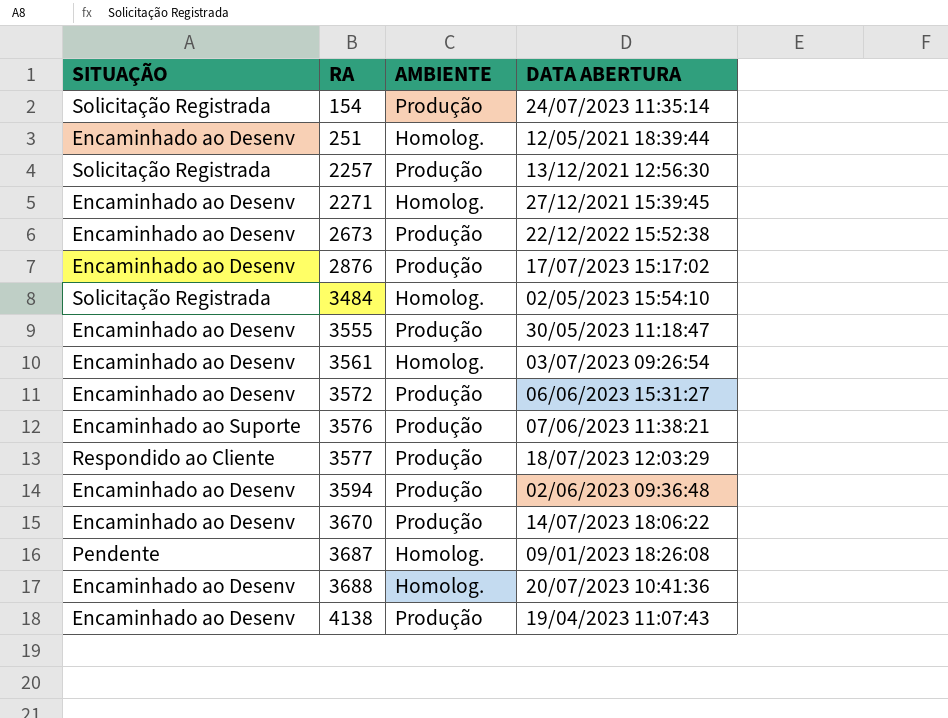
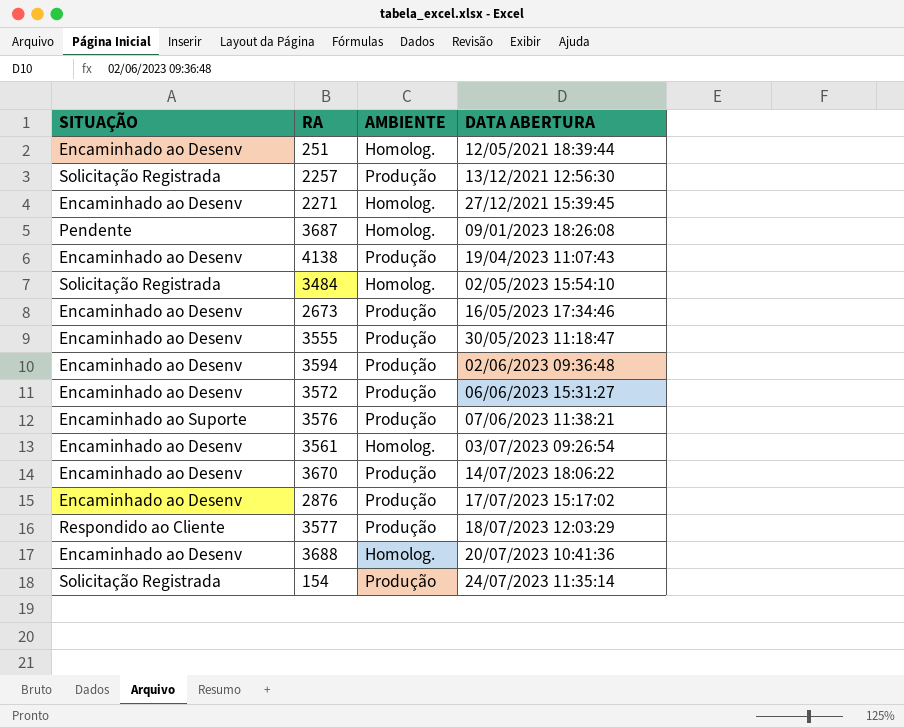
row order: RA ascending -> DATA ABERTURA ascending
2673 | DATA ABERTURA: 22/12/2022 15:52:38 -> 16/05/2023 17:34:46

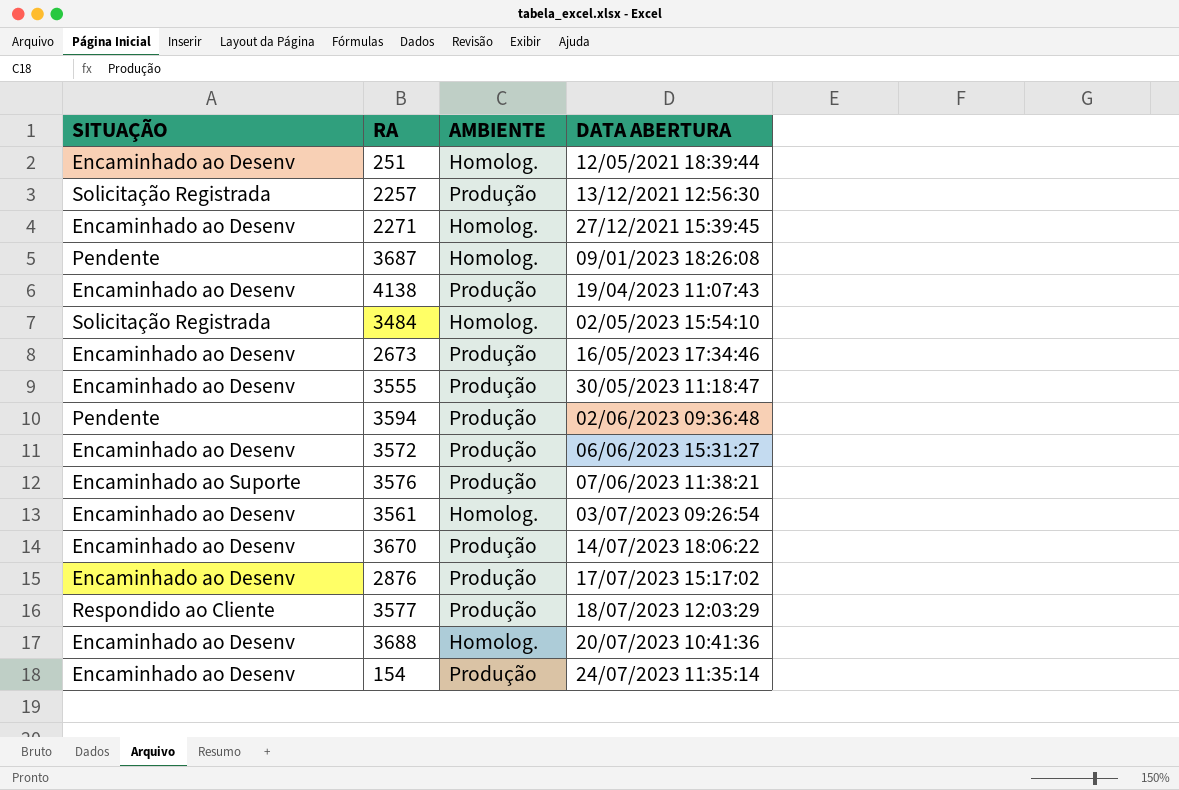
3594 | SITUAÇÃO: Encaminhado ao Desenv -> Pendente
154 | SITUAÇÃO: Solicitação Registrada -> Encaminhado ao Desenv

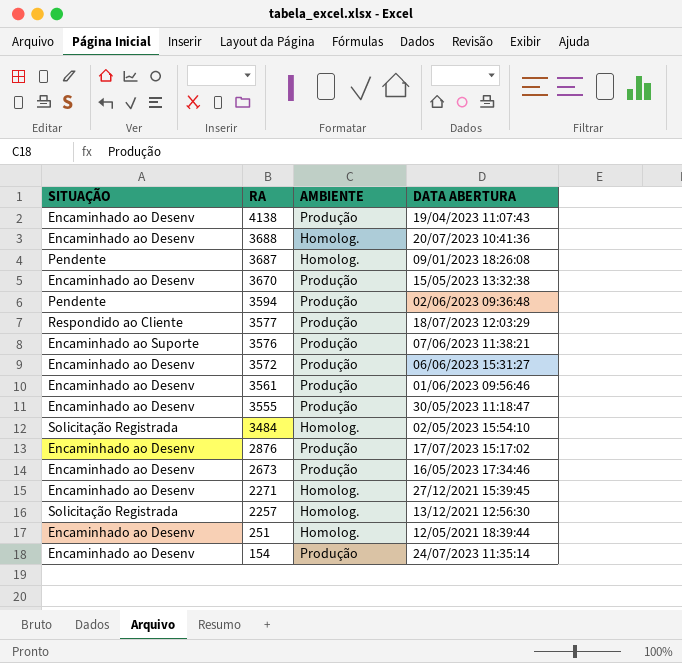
row order: DATA ABERTURA ascending -> RA descending
3670 | DATA ABERTURA: 14/07/2023 18:06:22 -> 15/05/2023 13:32:38
3561 | AMBIENTE: Homolog. -> Produção
3561 | DATA ABERTURA: 03/07/2023 09:26:54 -> 01/06/2023 09:56:46
2257 | AMBIENTE: Produção -> Homolog.

